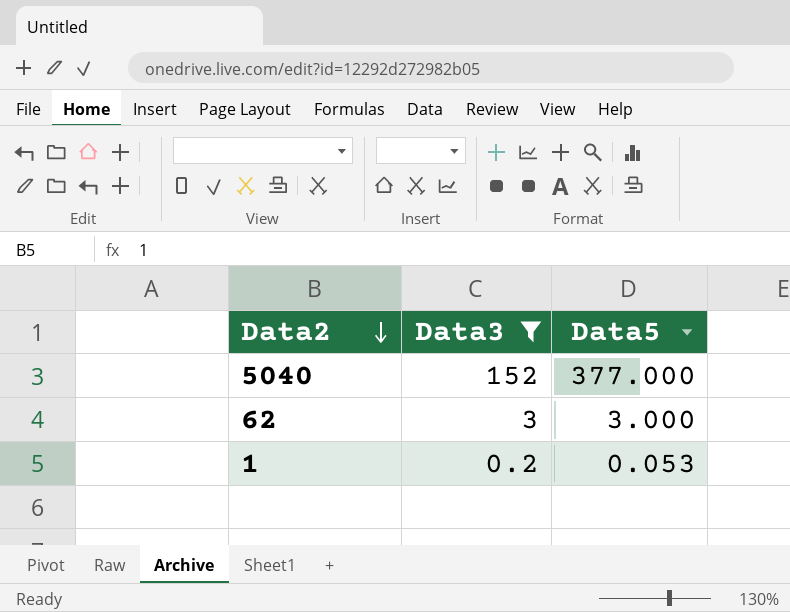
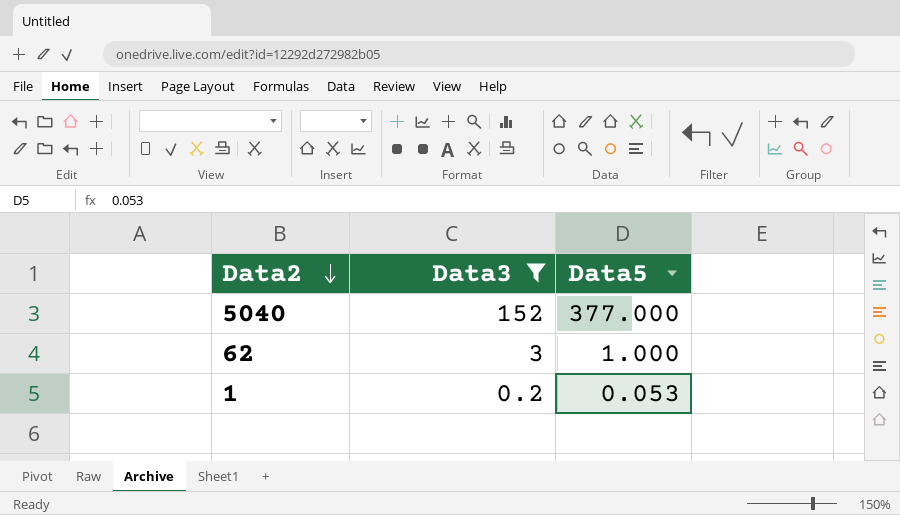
62 | Data5: 3.000 -> 1.000

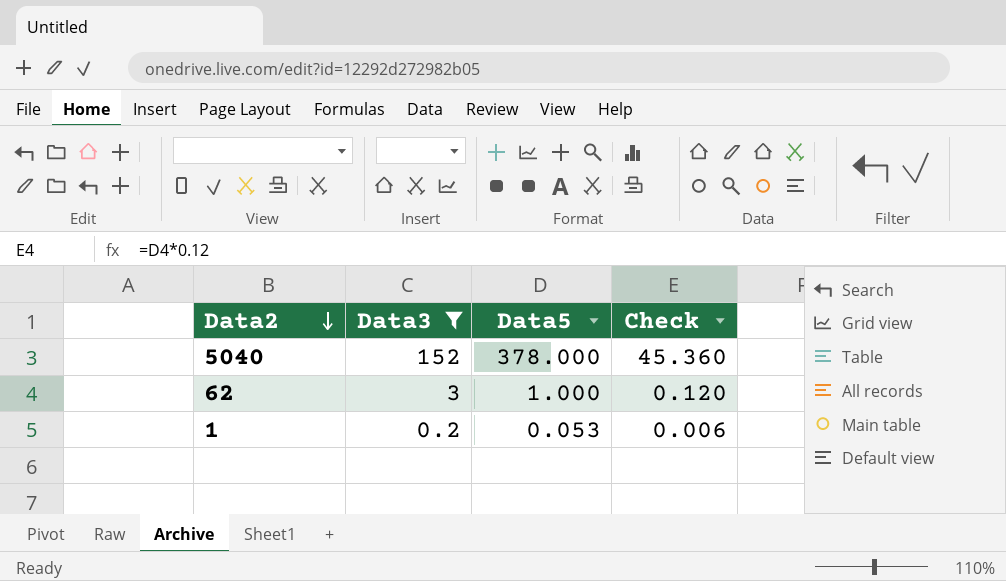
column Check | formula: none -> [Data5] * 0.12
5040 | Data5: 377.000 -> 378.000

